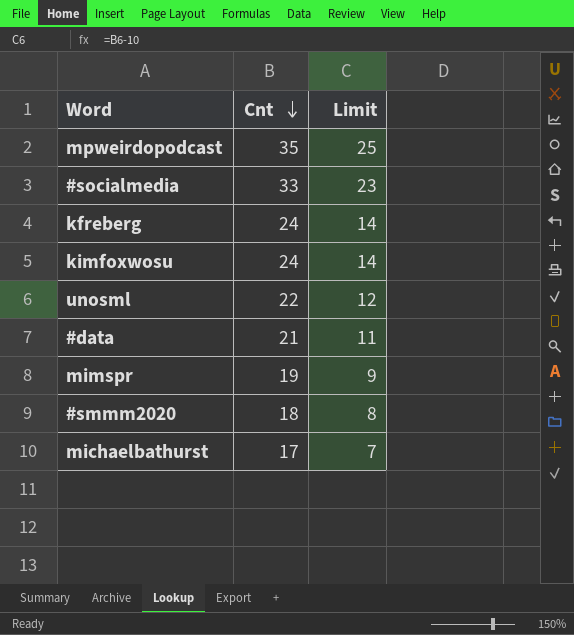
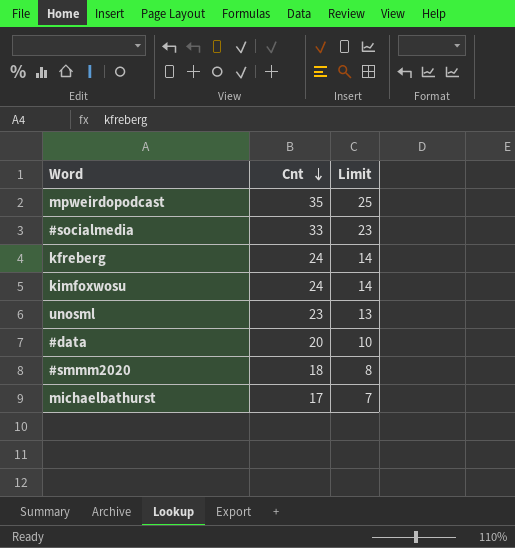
row mimspr: 19 | 9 -> none
unosml | Cnt: 22 -> 23
unosml | Limit: 12 -> 13
#data | Cnt: 21 -> 20
#data | Limit: 11 -> 10

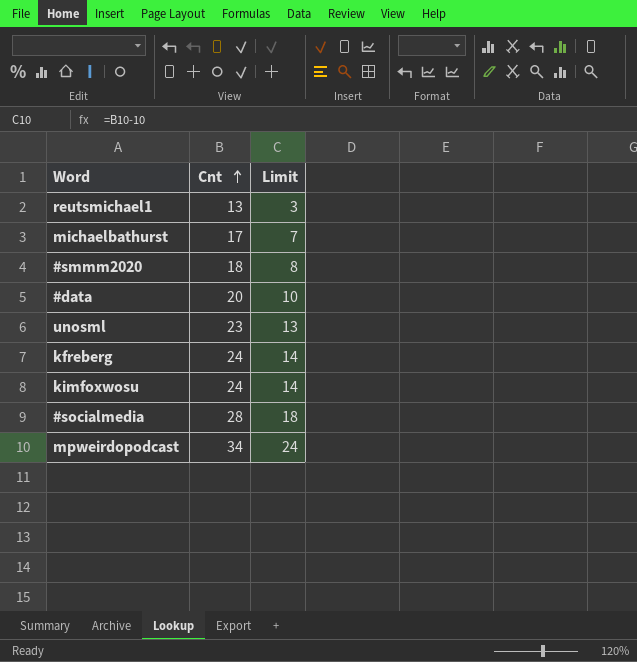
row order: Cnt descending -> Cnt ascending
row reutsmichael1: none -> 13 | 3
#socialmedia | Cnt: 33 -> 28
#socialmedia | Limit: 23 -> 18
mpweirdopodcast | Cnt: 35 -> 34
mpweirdopodcast | Limit: 25 -> 24

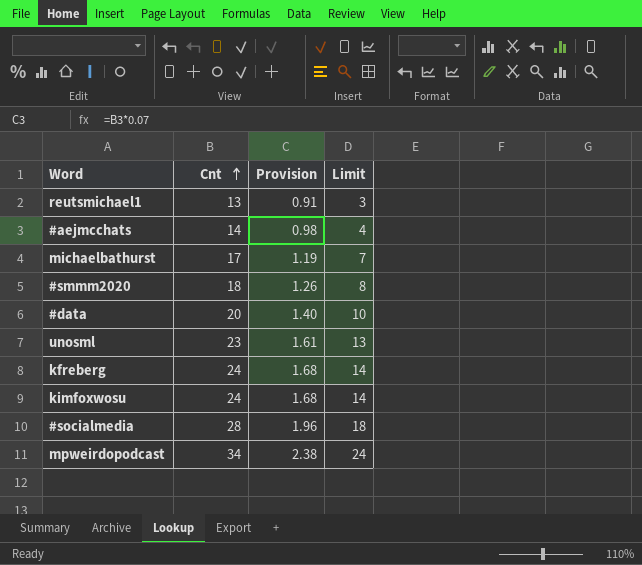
column Provision | formula: none -> [Cnt] * 0.07
row #aejmcchats: none -> 14 | 0.98 | 4

